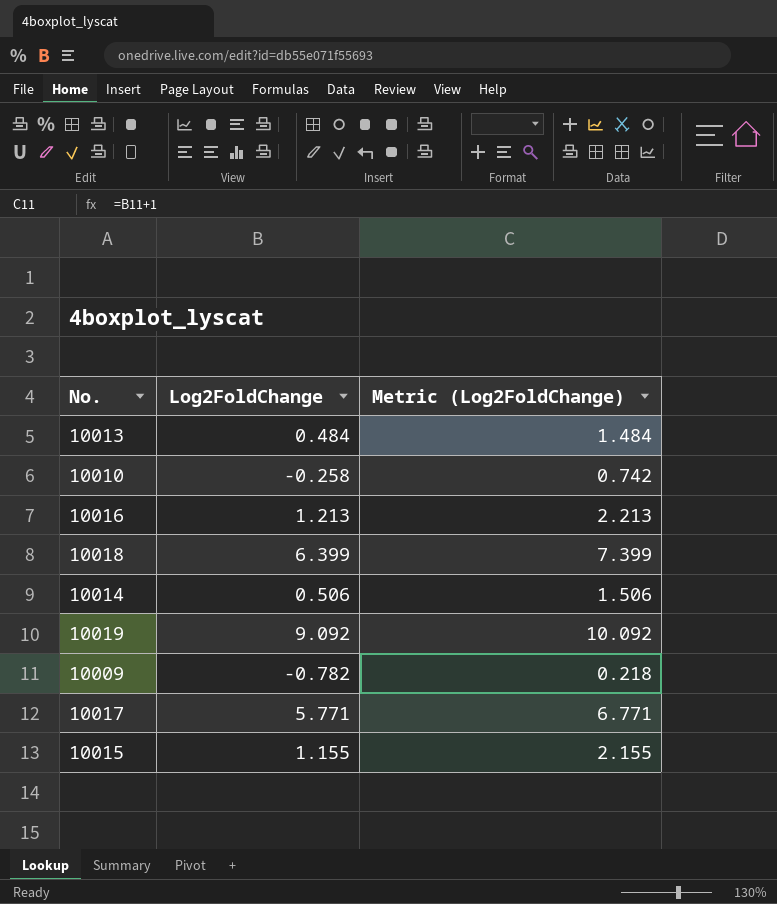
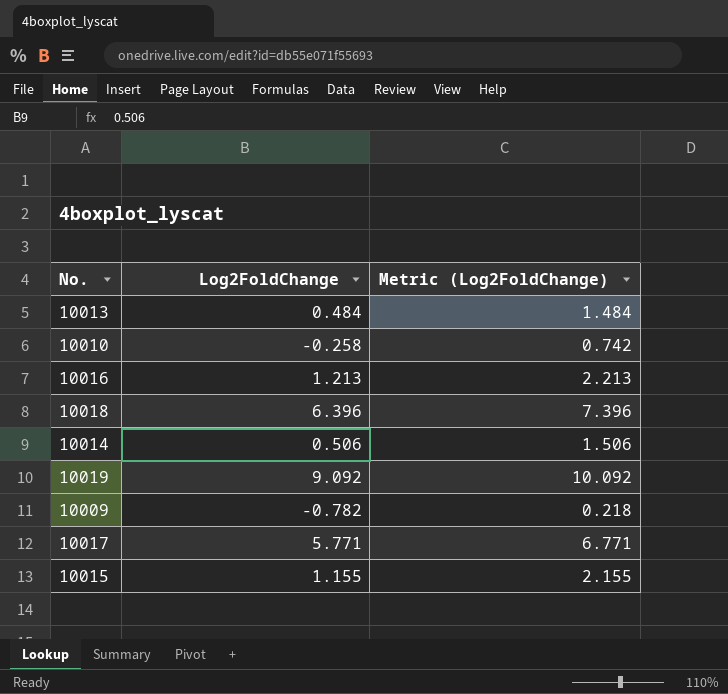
10018 | Log2FoldChange: 6.399 -> 6.396
10018 | Metric (Log2FoldChange): 7.399 -> 7.396

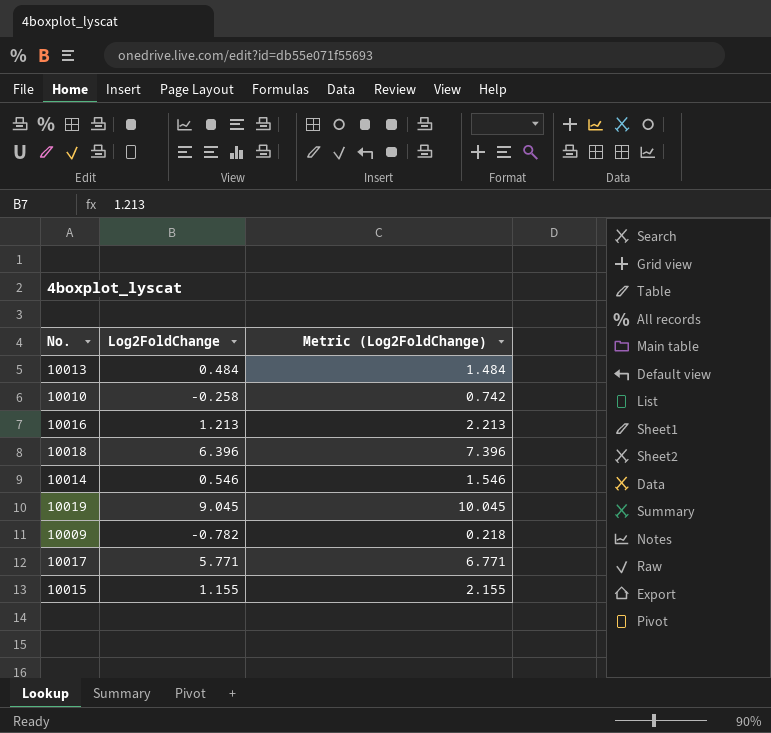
10014 | Log2FoldChange: 0.506 -> 0.546
10014 | Metric (Log2FoldChange): 1.506 -> 1.546
10019 | Log2FoldChange: 9.092 -> 9.045
10019 | Metric (Log2FoldChange): 10.092 -> 10.045

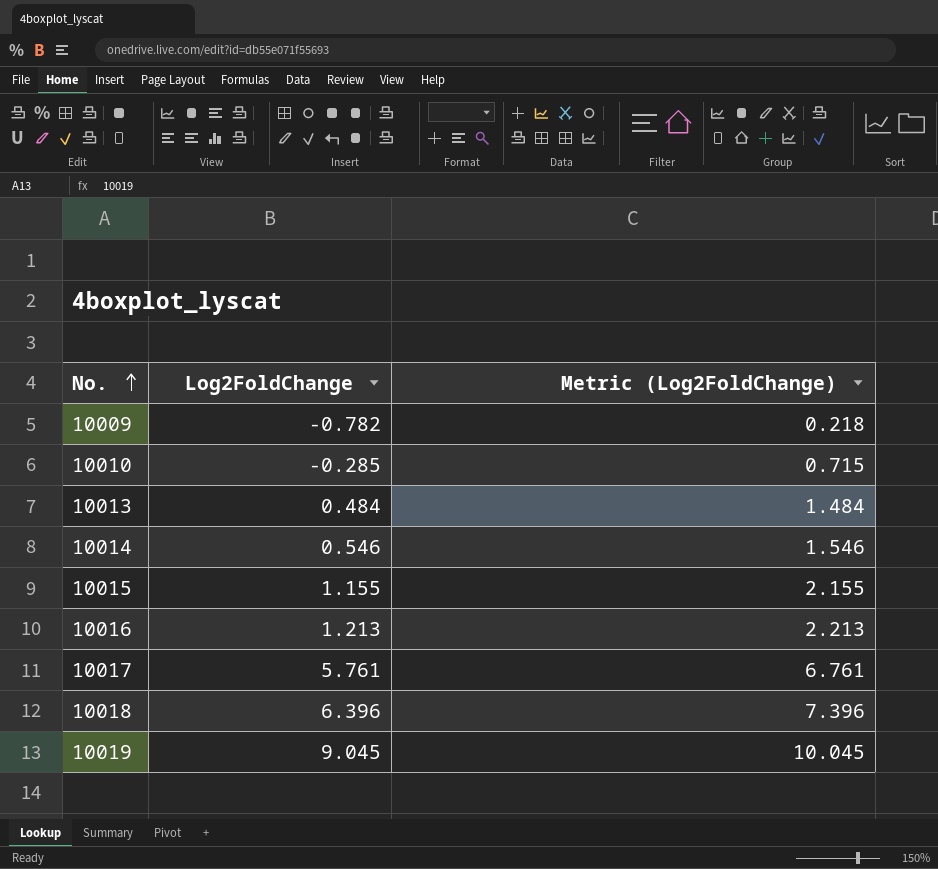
row order: none -> No. ascending
10010 | Log2FoldChange: -0.258 -> -0.285
10010 | Metric (Log2FoldChange): 0.742 -> 0.715
10017 | Log2FoldChange: 5.771 -> 5.761
10017 | Metric (Log2FoldChange): 6.771 -> 6.761

